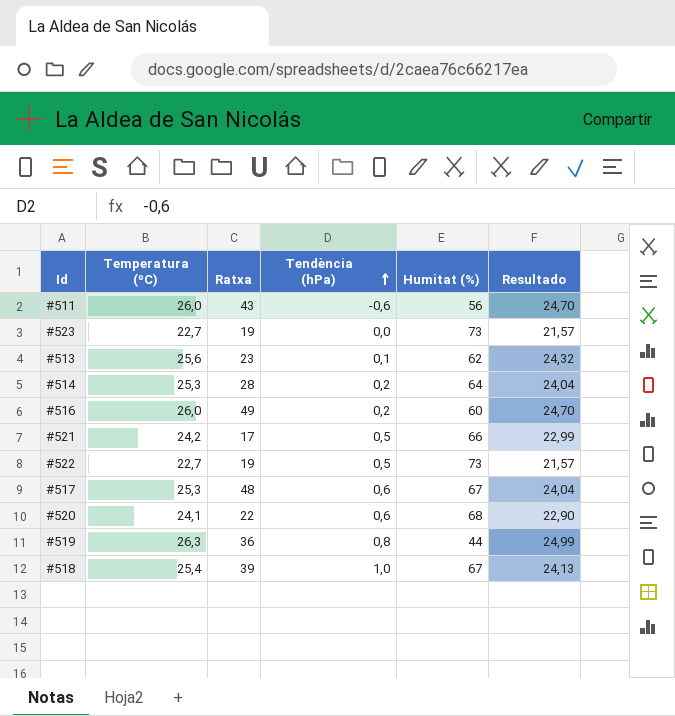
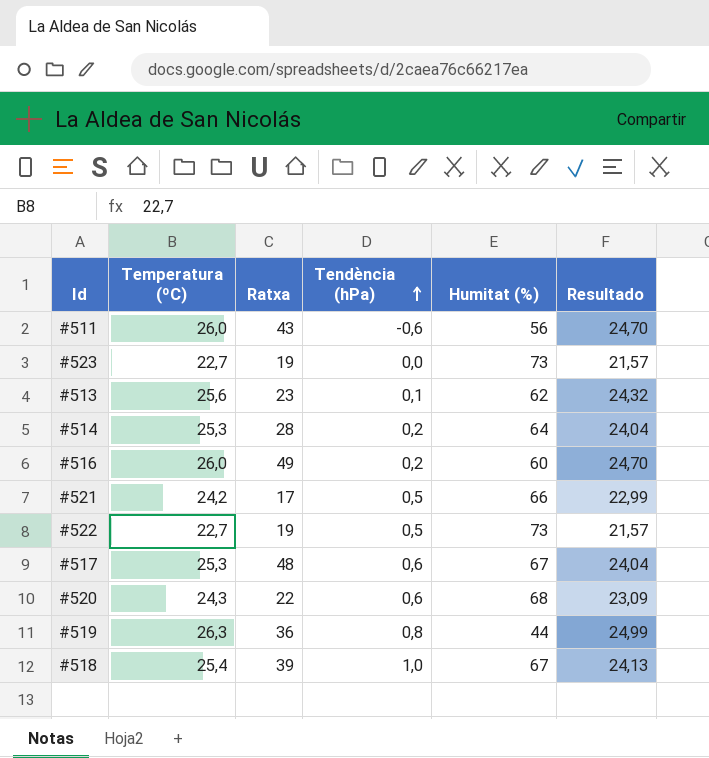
#520 | Temperatura (ºC): 24,1 -> 24,3
#520 | Resultado: 22,90 -> 23,09

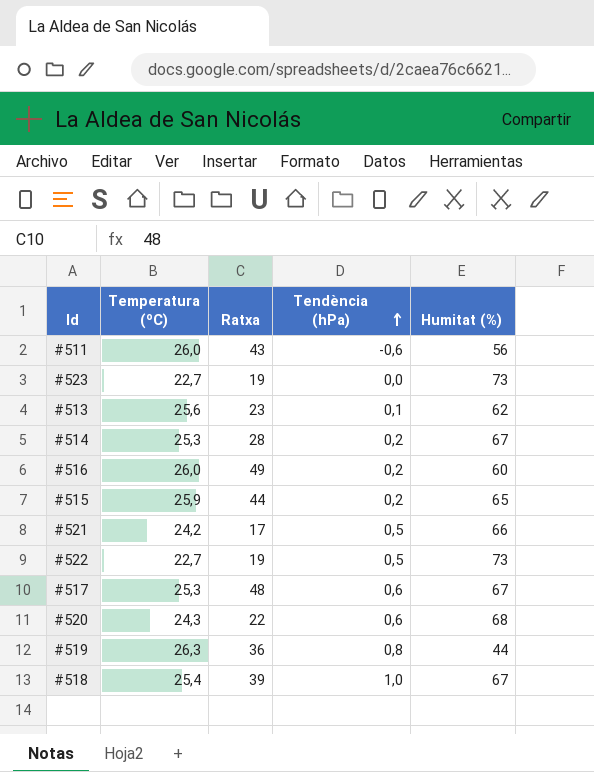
column Resultado | formula: [Temperatura (ºC)] * 0,95 -> none
#514 | Humitat (%): 64 -> 67
row #515: none -> 25,9 | 44 | 0,2 | 65

